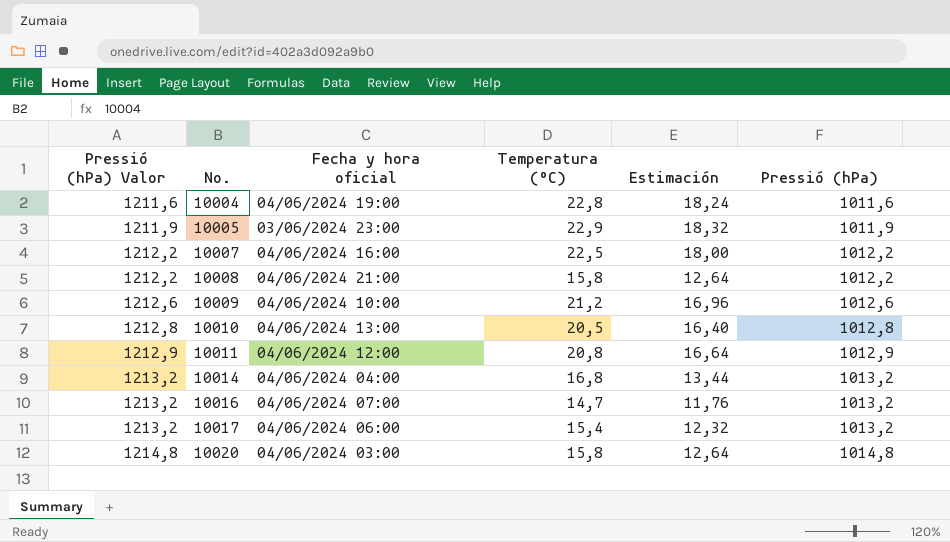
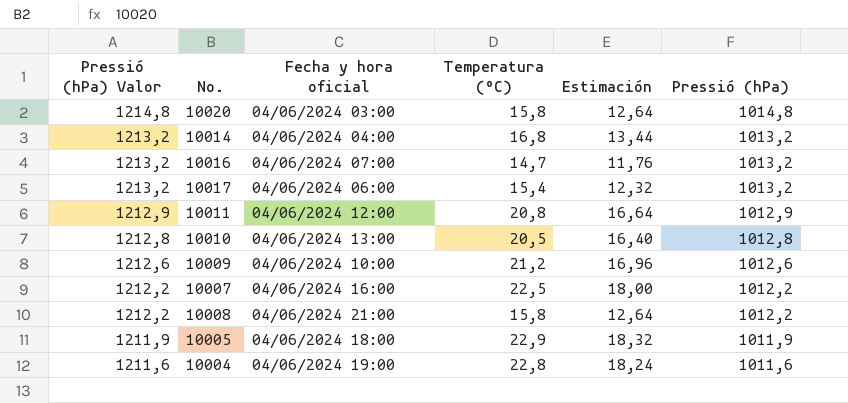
row order: Pressió (hPa) Valor ascending -> Pressió (hPa) Valor descending
10005 | Fecha y hora oficial: 03/06/2024 23:00 -> 04/06/2024 18:00

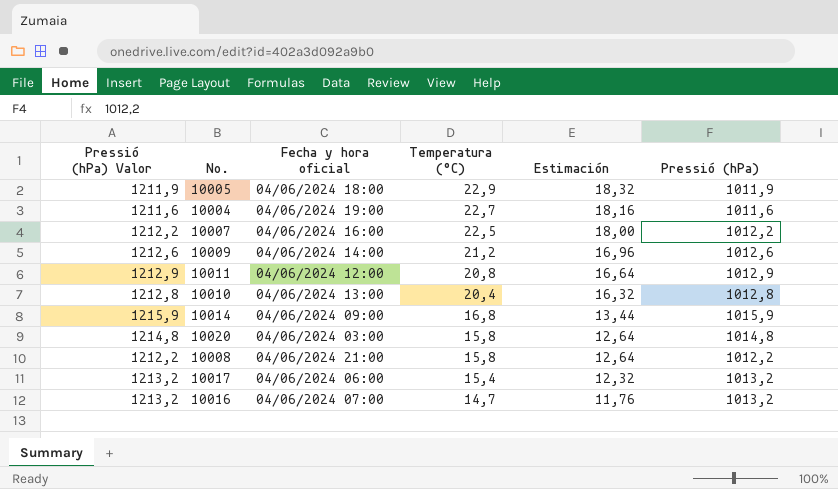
row order: Pressió (hPa) Valor descending -> Temperatura (ºC) descending
10004 | Temperatura (ºC): 22,8 -> 22,7
10004 | Estimación: 18,24 -> 18,16
10009 | Fecha y hora oficial: 04/06/2024 10:00 -> 04/06/2024 14:00
10010 | Temperatura (ºC): 20,5 -> 20,4
10010 | Estimación: 16,40 -> 16,32
10014 | Pressió (hPa) Valor: 1213,2 -> 1215,9
10014 | Fecha y hora oficial: 04/06/2024 04:00 -> 04/06/2024 09:00
10014 | Pressió (hPa): 1013,2 -> 1015,9

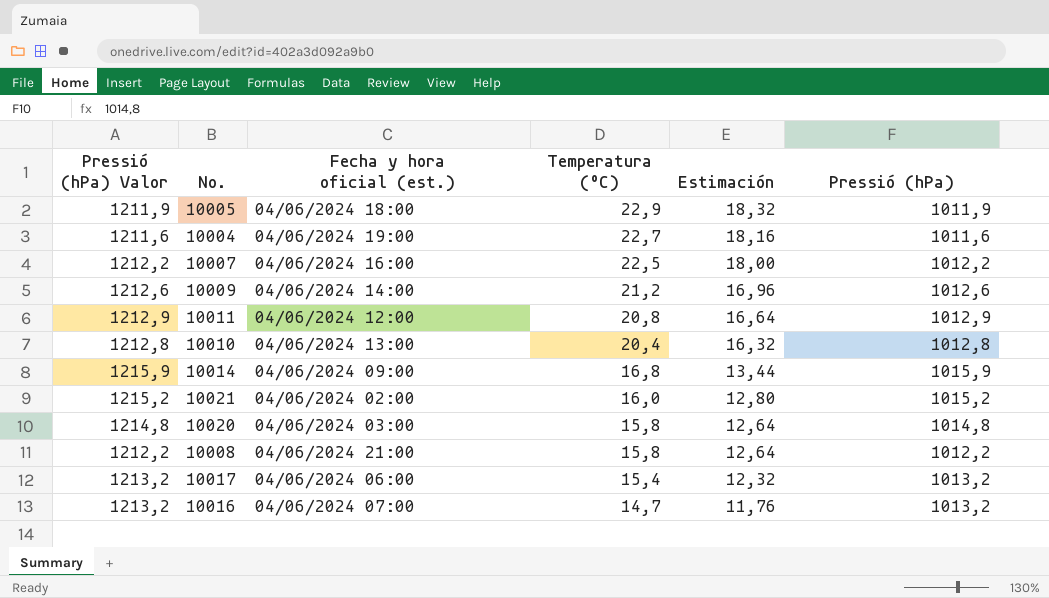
column name: Fecha y hora oficial -> Fecha y hora oficial (est.)
row 10021: none -> 1215,2 | 04/06/2024 02:00 | 16,0 | 12,80 | 1015,2

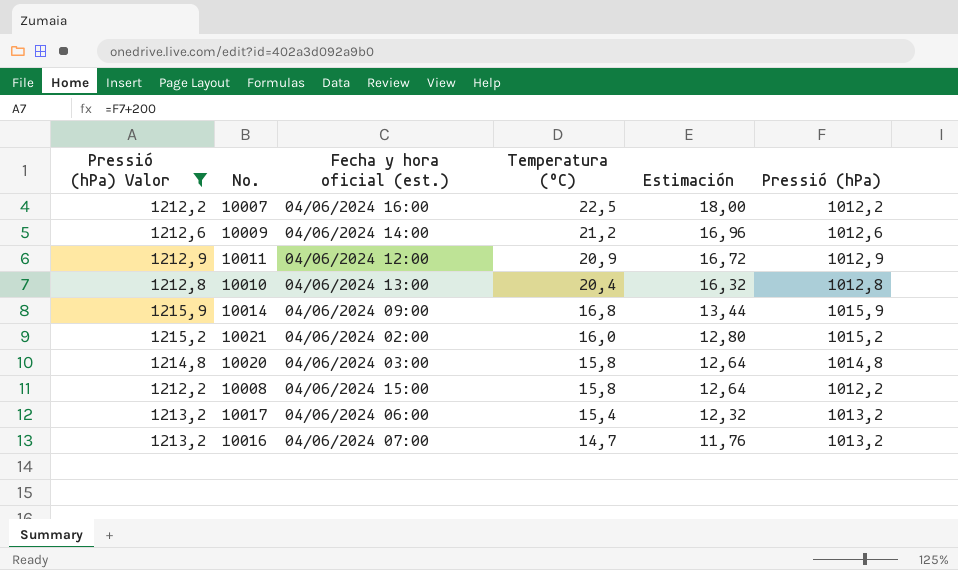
filter: none -> Pressió (hPa) Valor >= 1212,2
10011 | Temperatura (ºC): 20,8 -> 20,9
10011 | Estimación: 16,64 -> 16,72
10008 | Fecha y hora oficial (est.): 04/06/2024 21:00 -> 04/06/2024 15:00

